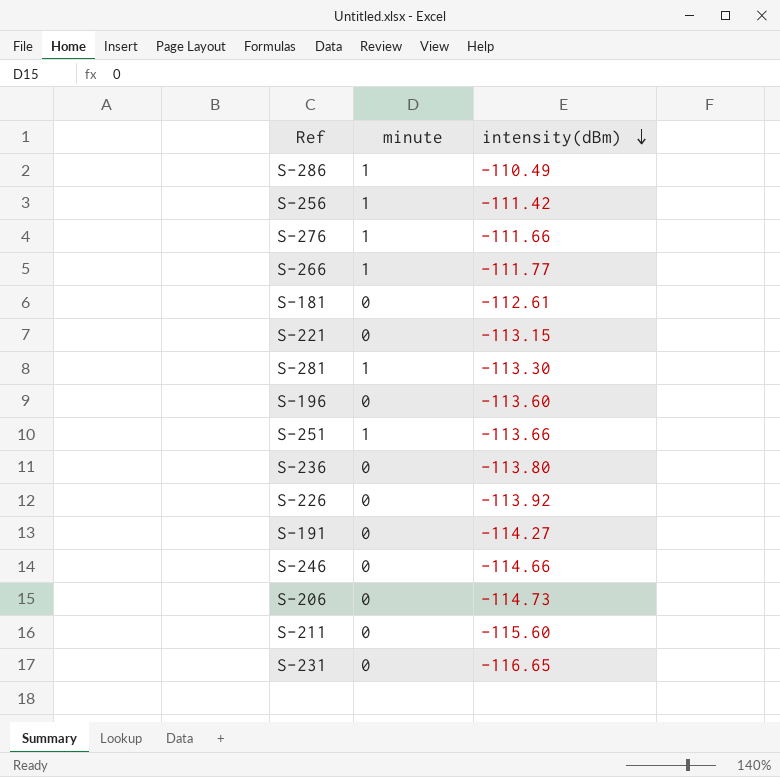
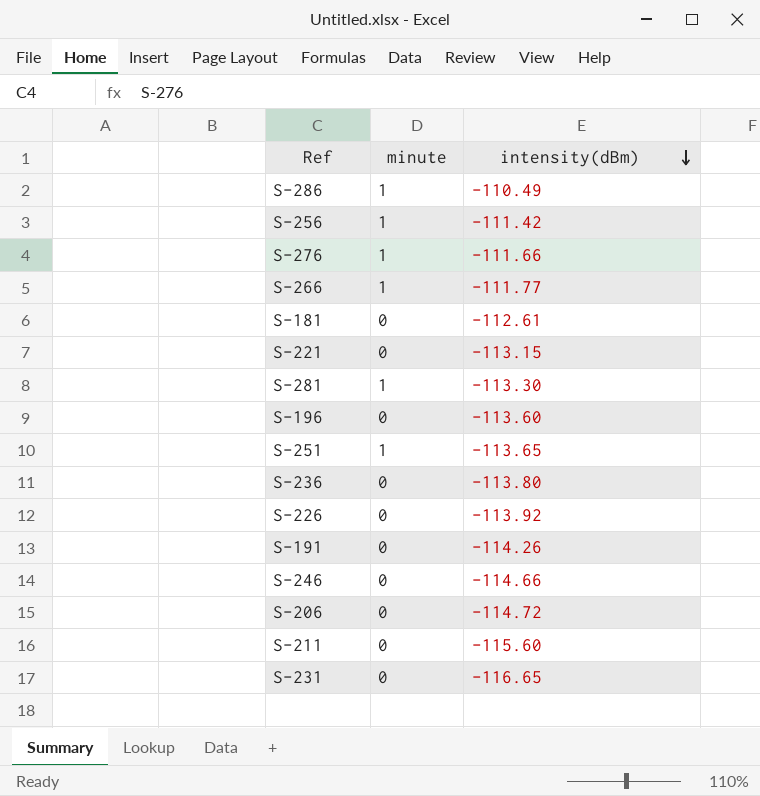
S-251 | intensity(dBm): -113.66 -> -113.65
S-191 | intensity(dBm): -114.27 -> -114.26
S-206 | intensity(dBm): -114.73 -> -114.72

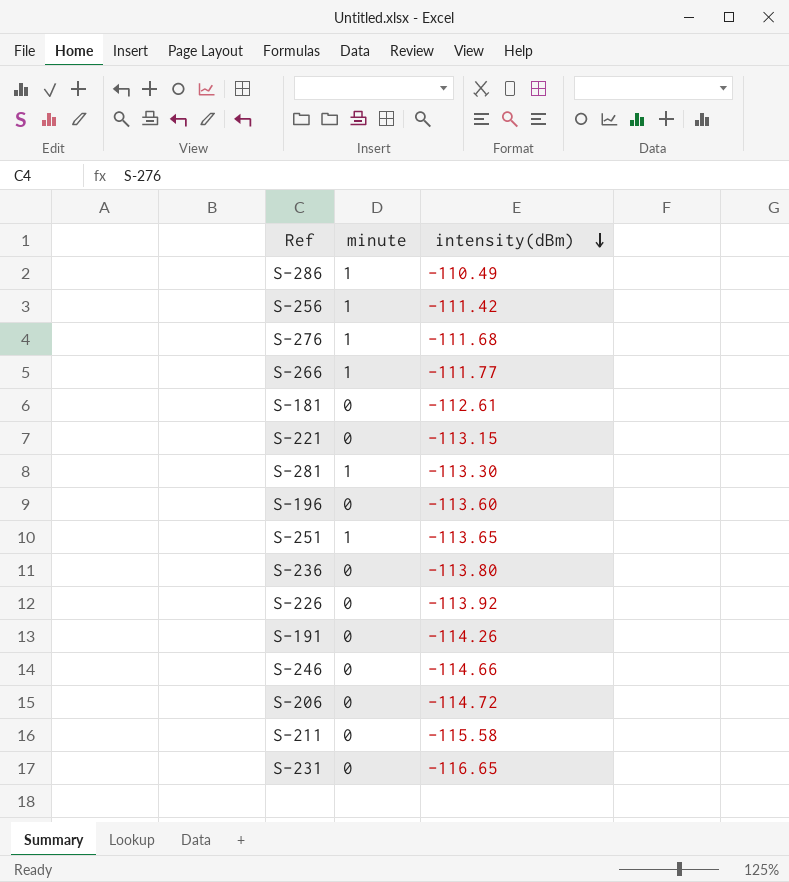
S-276 | intensity(dBm): -111.66 -> -111.68
S-211 | intensity(dBm): -115.60 -> -115.58

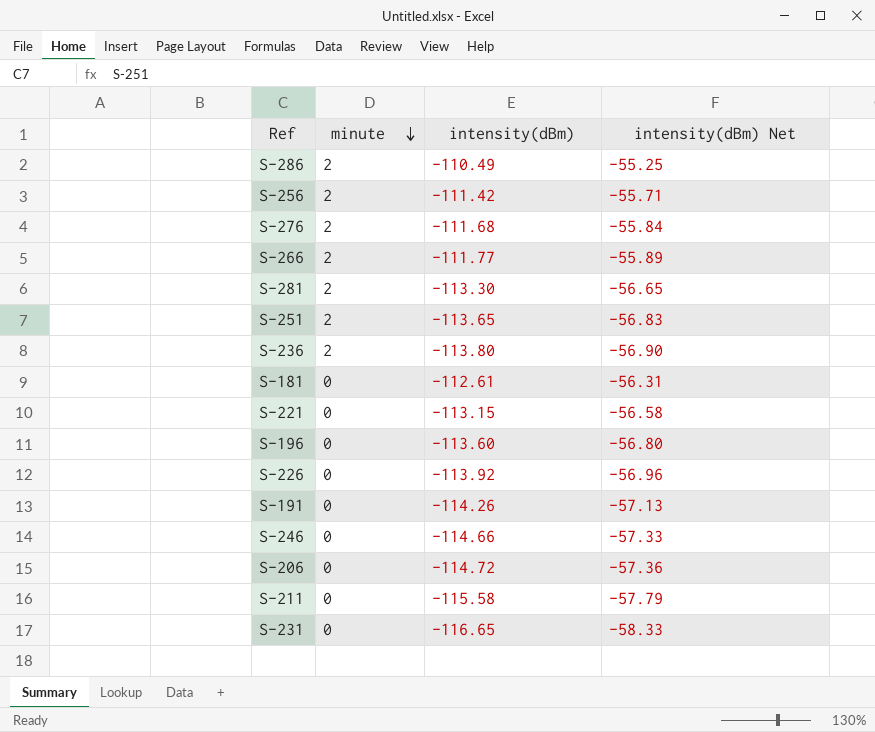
row order: intensity(dBm) descending -> minute descending
column intensity(dBm) Net | formula: none -> [intensity(dBm)] * 0.5
S-286 | minute: 1 -> 2
S-256 | minute: 1 -> 2
S-276 | minute: 1 -> 2
S-266 | minute: 1 -> 2
S-281 | minute: 1 -> 2
S-251 | minute: 1 -> 2
S-236 | minute: 0 -> 2

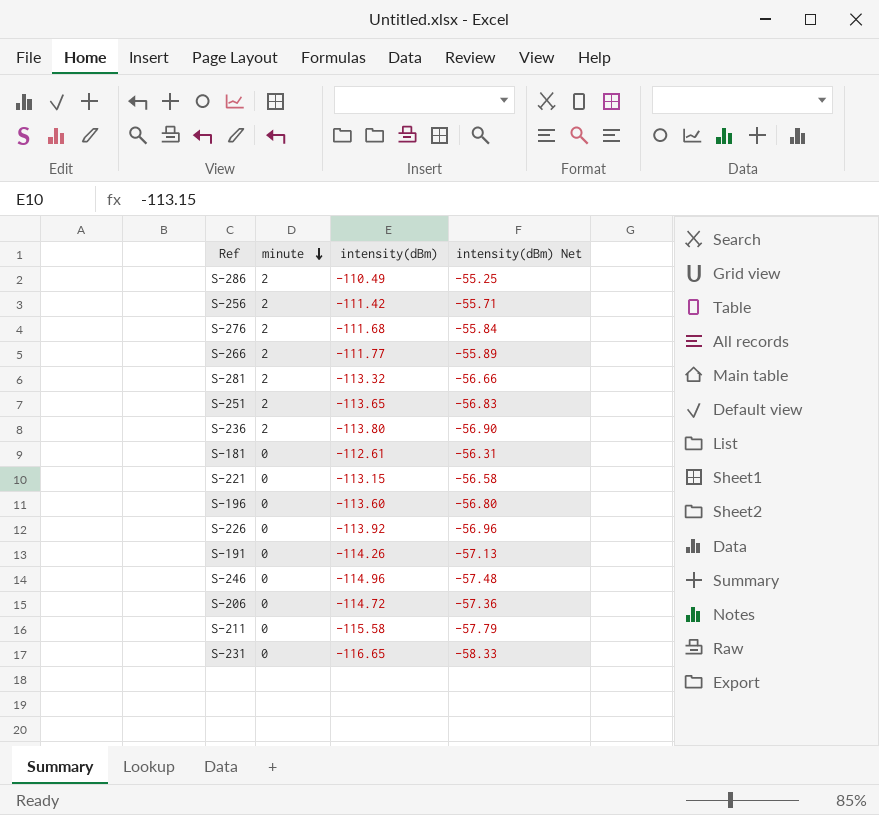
S-281 | intensity(dBm): -113.30 -> -113.32
S-281 | intensity(dBm) Net: -56.65 -> -56.66
S-246 | intensity(dBm): -114.66 -> -114.96
S-246 | intensity(dBm) Net: -57.33 -> -57.48

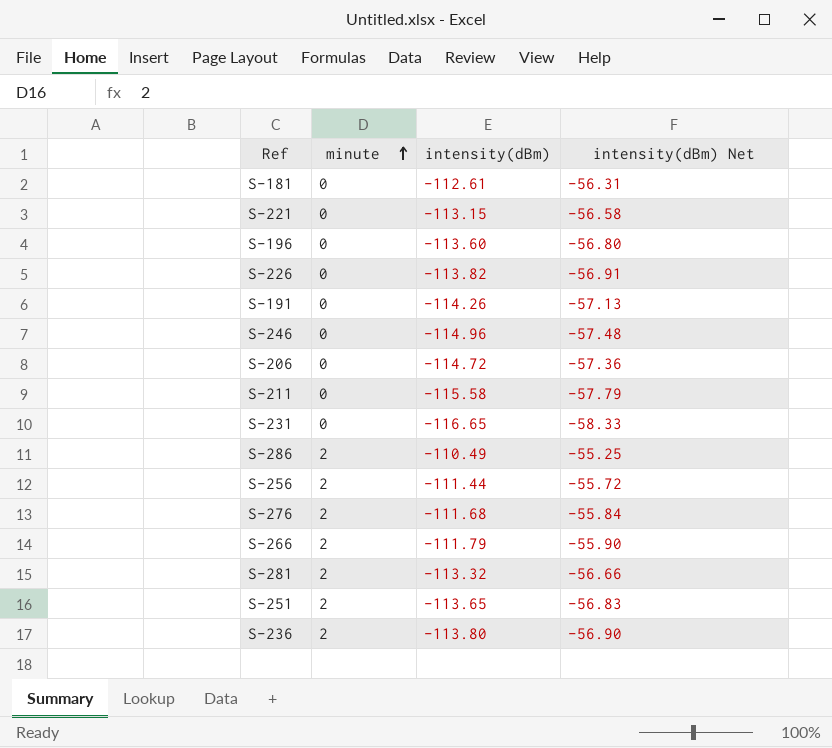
row order: minute descending -> minute ascending
S-226 | intensity(dBm): -113.92 -> -113.82
S-226 | intensity(dBm) Net: -56.96 -> -56.91
S-256 | intensity(dBm): -111.42 -> -111.44
S-256 | intensity(dBm) Net: -55.71 -> -55.72
S-266 | intensity(dBm): -111.77 -> -111.79
S-266 | intensity(dBm) Net: -55.89 -> -55.90

